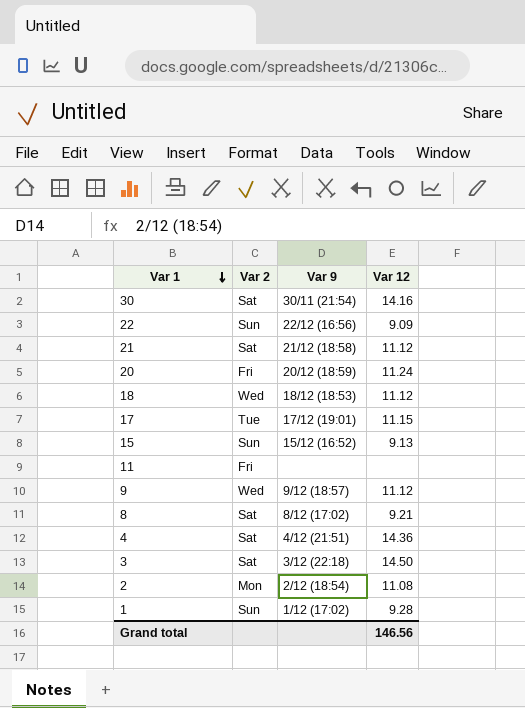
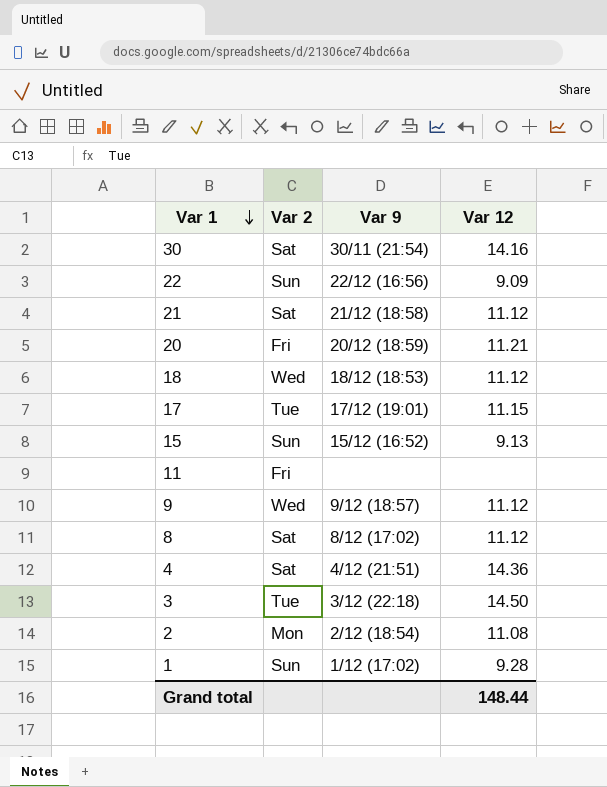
20 | Var 12: 11.24 -> 11.21
8 | Var 12: 9.21 -> 11.12
3 | Var 2: Sat -> Tue
Grand total | Var 12: 146.56 -> 148.44

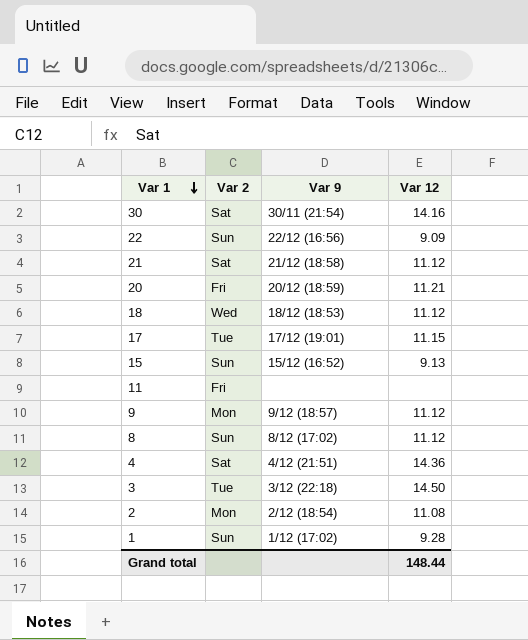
9 | Var 2: Wed -> Mon
8 | Var 2: Sat -> Sun

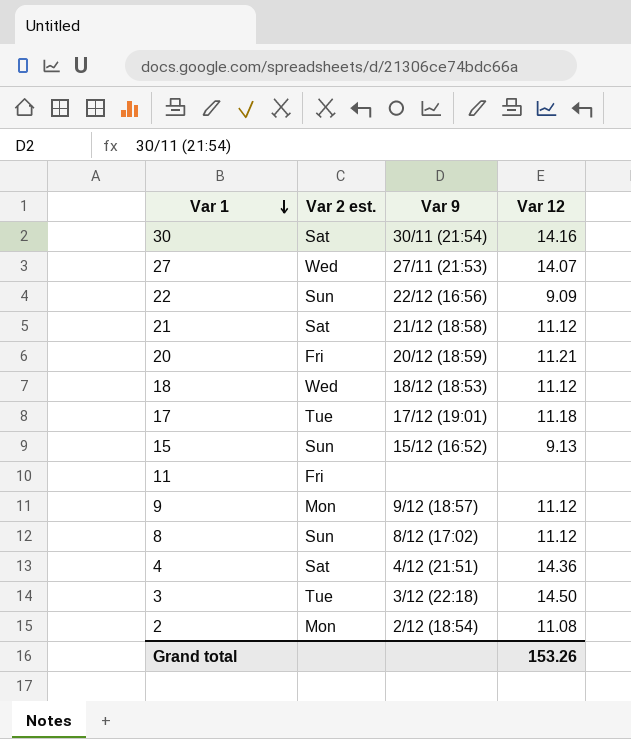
column name: Var 2 -> Var 2 est.
row 1: Sun | 1/12 (17:02) | 9.28 -> none
row 27: none -> Wed | 27/11 (21:53) | 14.07
17 | Var 12: 11.15 -> 11.18
Grand total | Var 12: 148.44 -> 153.26

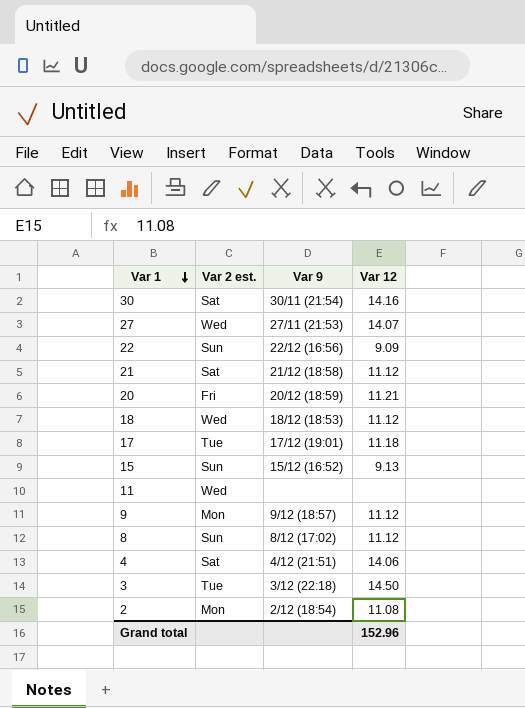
11 | Var 2 est.: Fri -> Wed
4 | Var 12: 14.36 -> 14.06
Grand total | Var 12: 153.26 -> 152.96

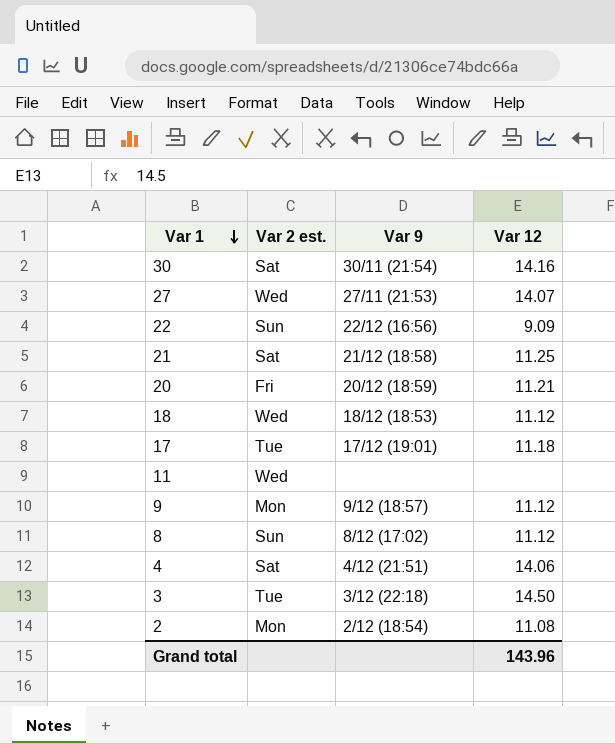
row 15: Sun | 15/12 (16:52) | 9.13 -> none
21 | Var 12: 11.12 -> 11.25
Grand total | Var 12: 152.96 -> 143.96

